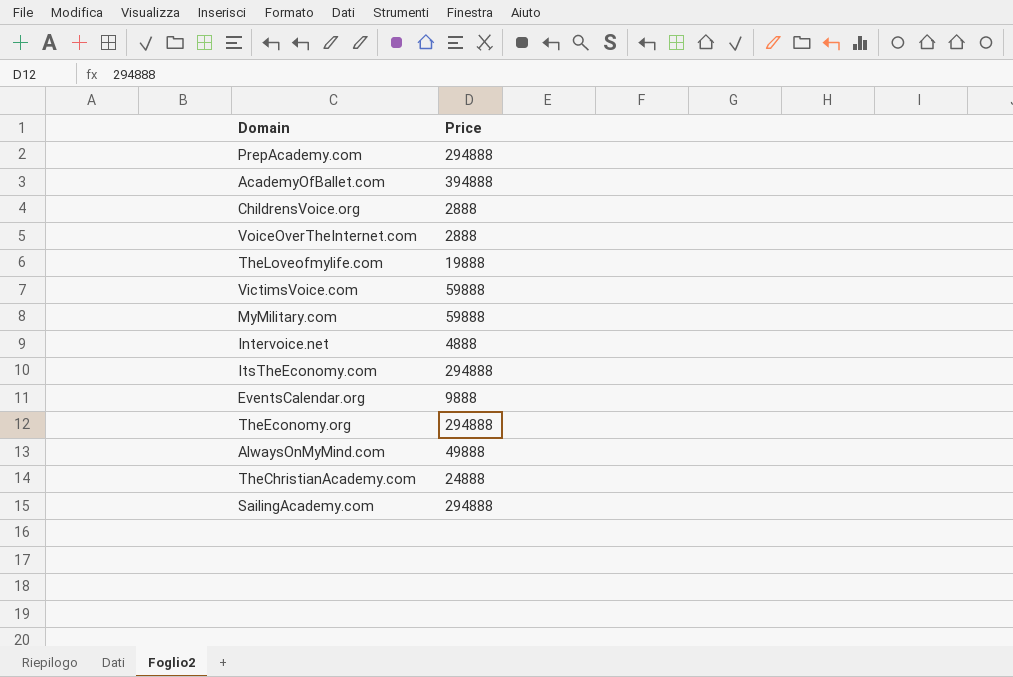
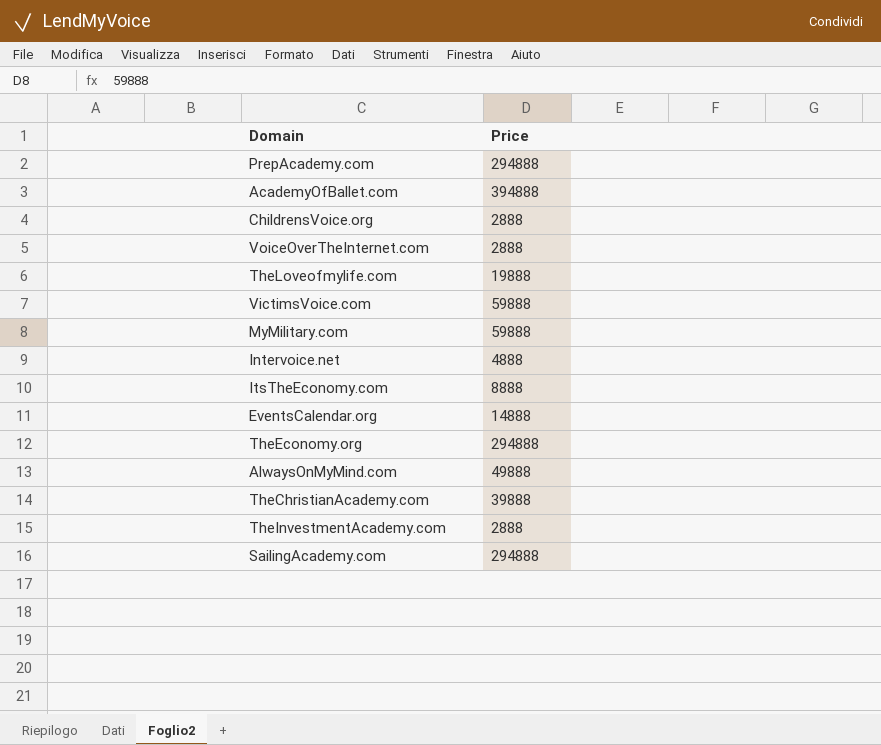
ItsTheEconomy.com | Price: 294888 -> 8888
EventsCalendar.org | Price: 9888 -> 14888
TheChristianAcademy.com | Price: 24888 -> 39888
row TheInvestmentAcademy.com: none -> 2888

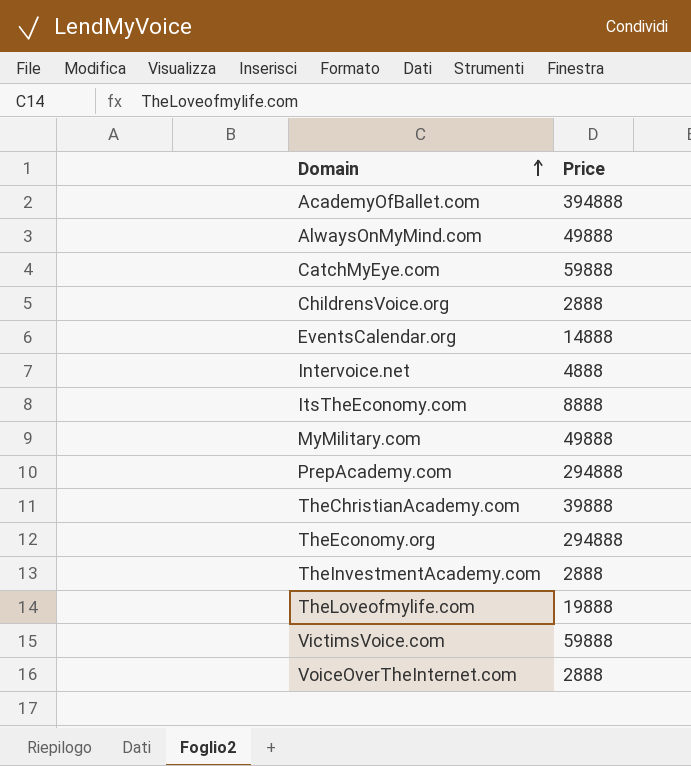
row order: none -> Domain ascending
row SailingAcademy.com: 294888 -> none
row CatchMyEye.com: none -> 59888
MyMilitary.com | Price: 59888 -> 49888

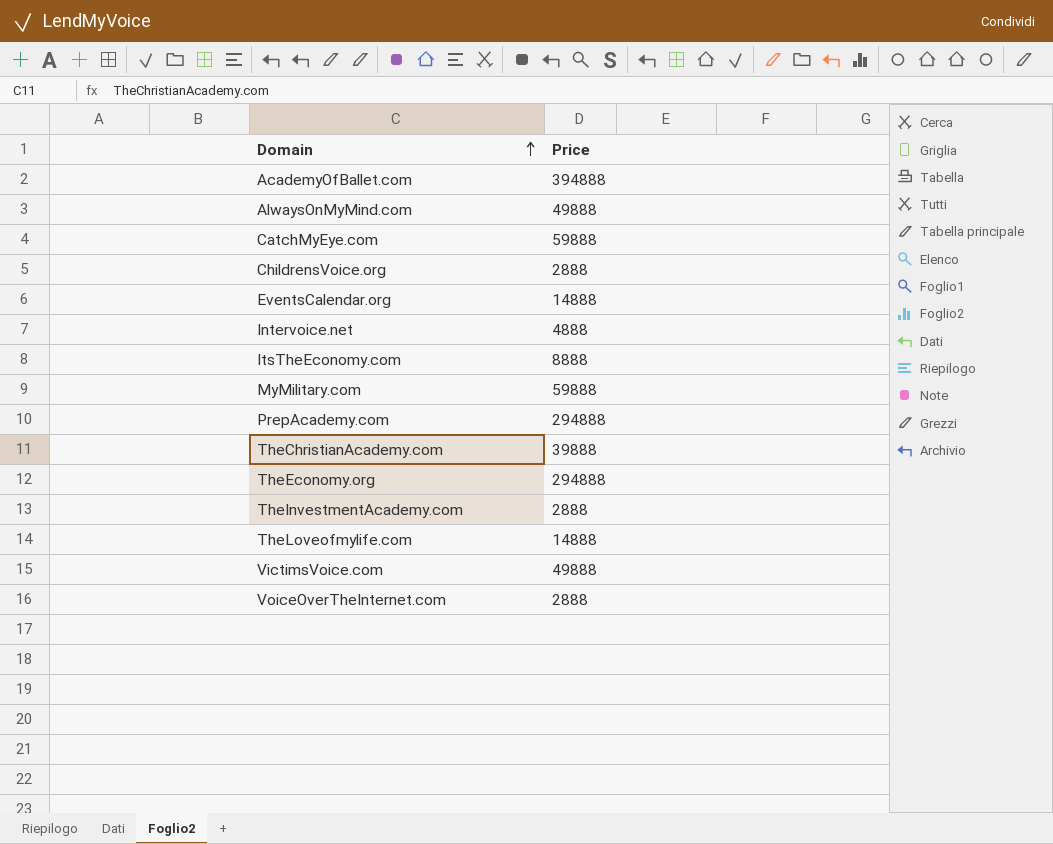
MyMilitary.com | Price: 49888 -> 59888
TheLoveofmylife.com | Price: 19888 -> 14888
VictimsVoice.com | Price: 59888 -> 49888

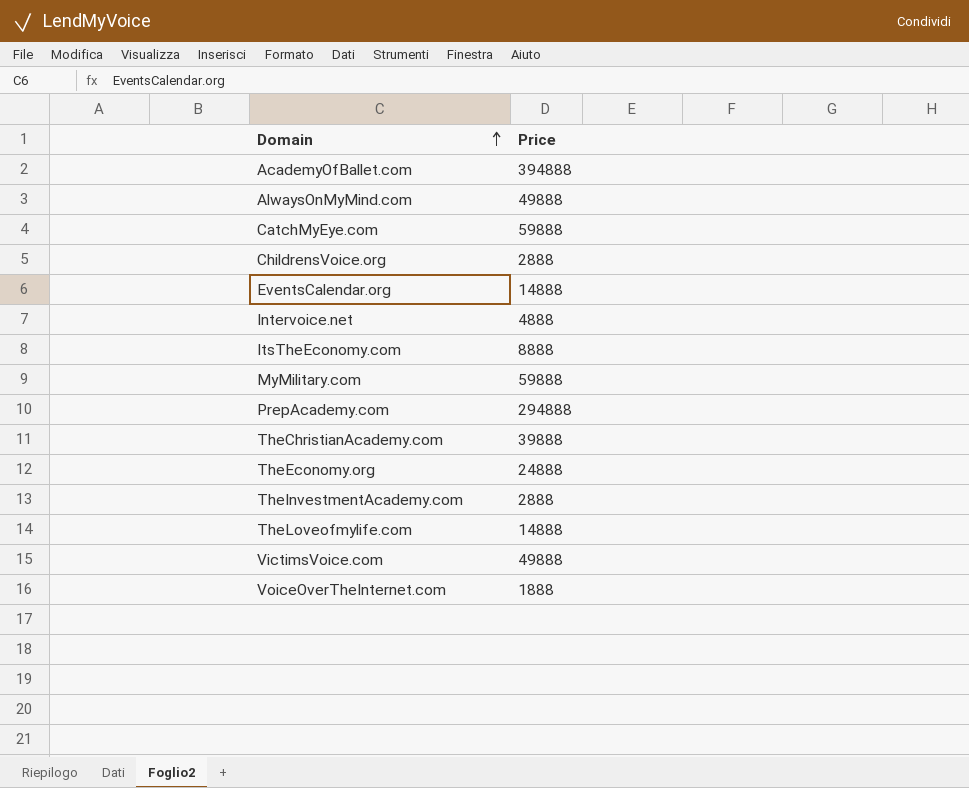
TheEconomy.org | Price: 294888 -> 24888
VoiceOverTheInternet.com | Price: 2888 -> 1888

